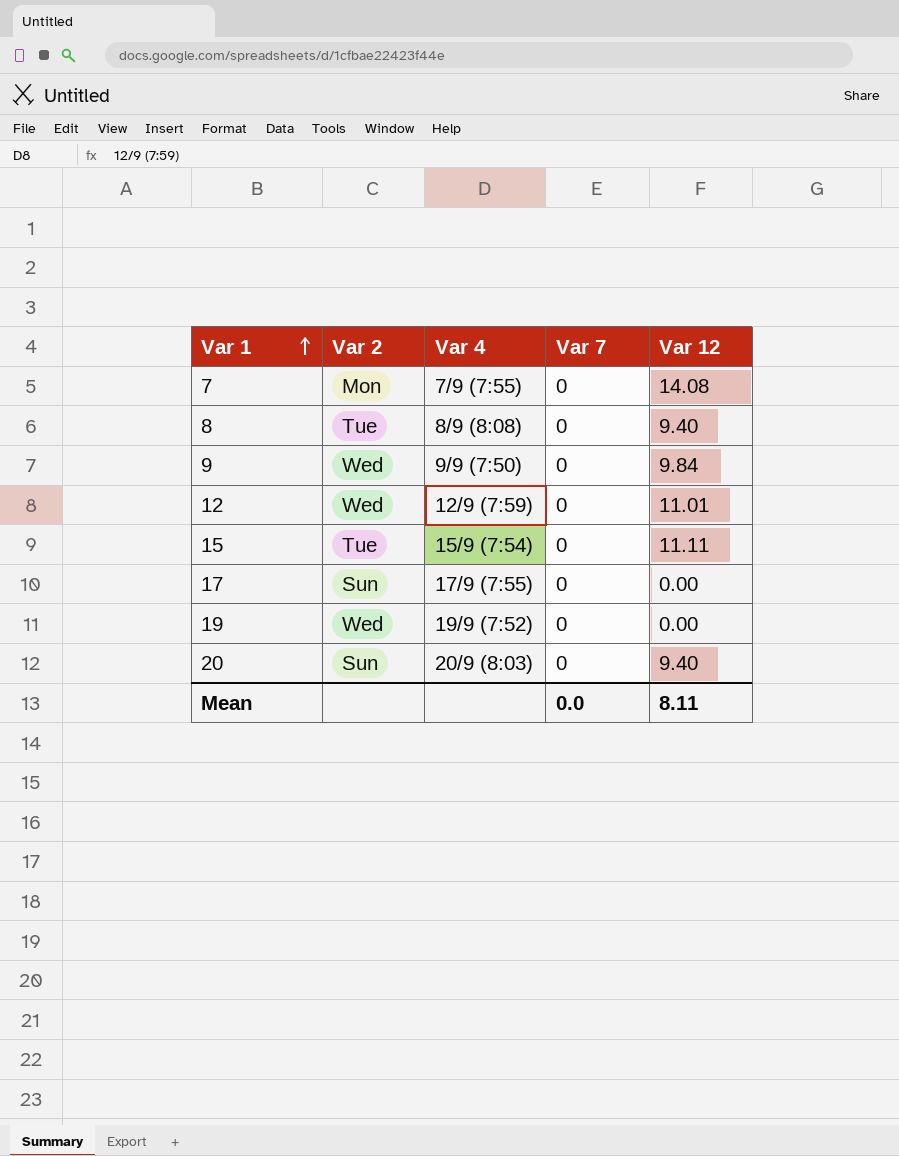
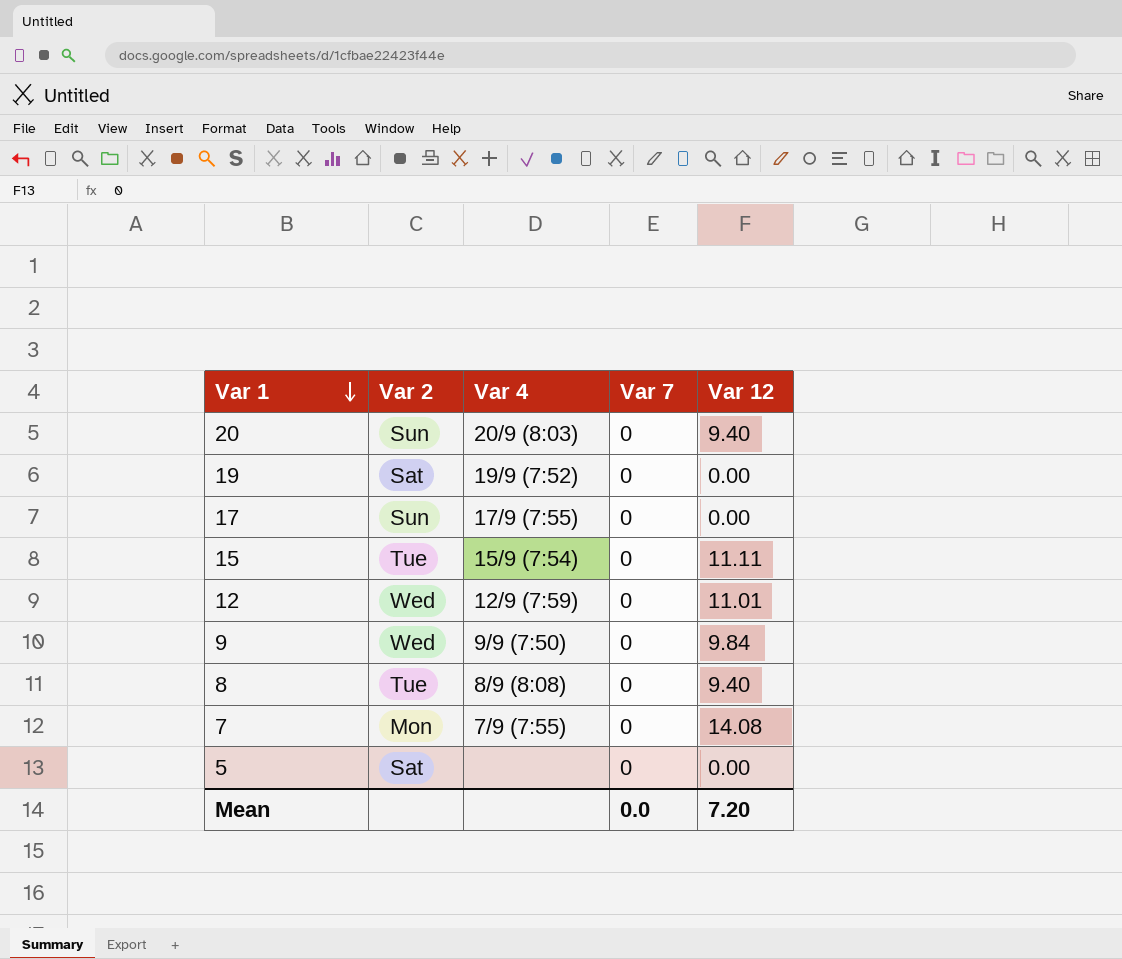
row order: Var 1 ascending -> Var 1 descending
19 | Var 2: Wed -> Sat
row 5: none -> Sat | none | 0 | 0.00
Mean | Var 12: 8.11 -> 7.20

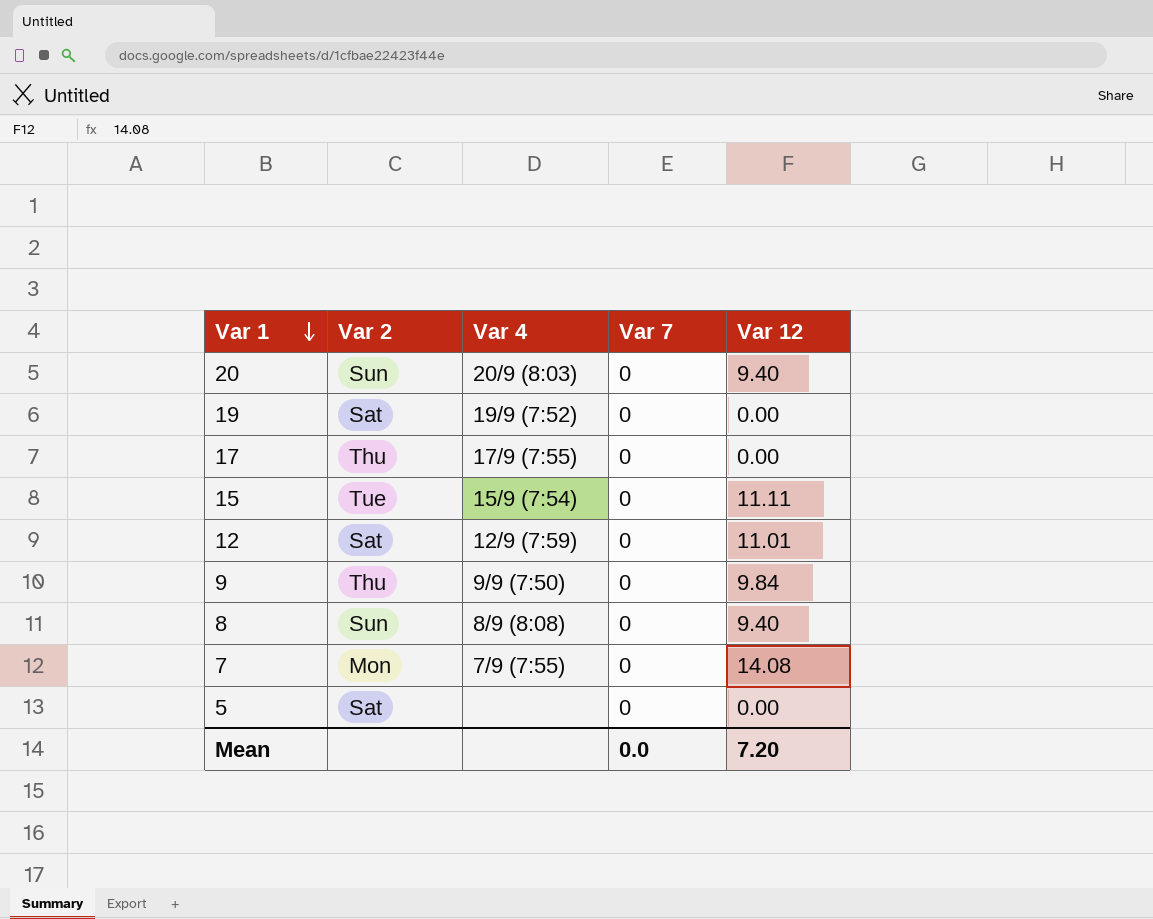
17 | Var 2: Sun -> Thu
12 | Var 2: Wed -> Sat
9 | Var 2: Wed -> Thu
8 | Var 2: Tue -> Sun

